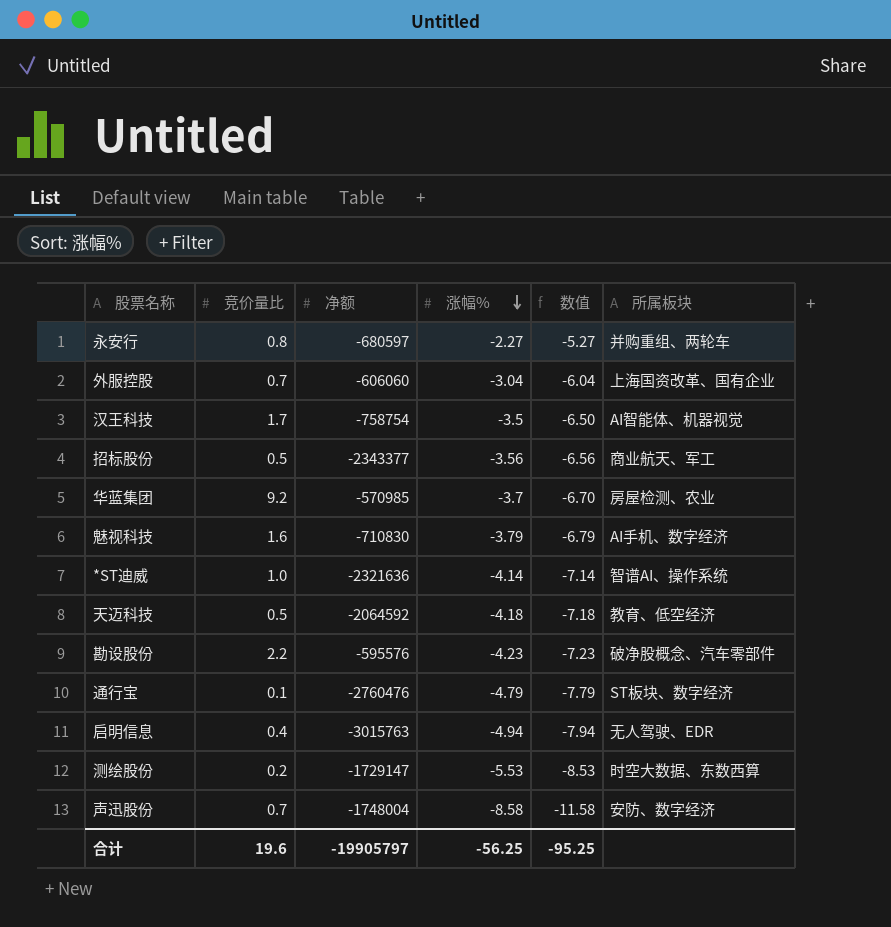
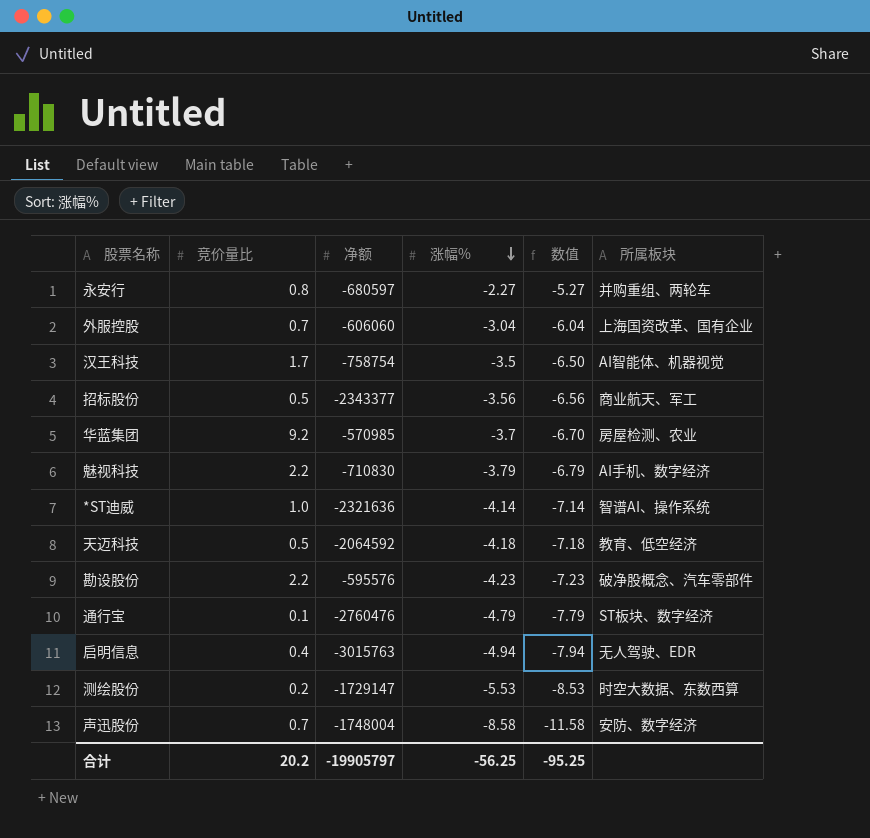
魅视科技 | 竞价量比: 1.6 -> 2.2
合计 | 竞价量比: 19.6 -> 20.2

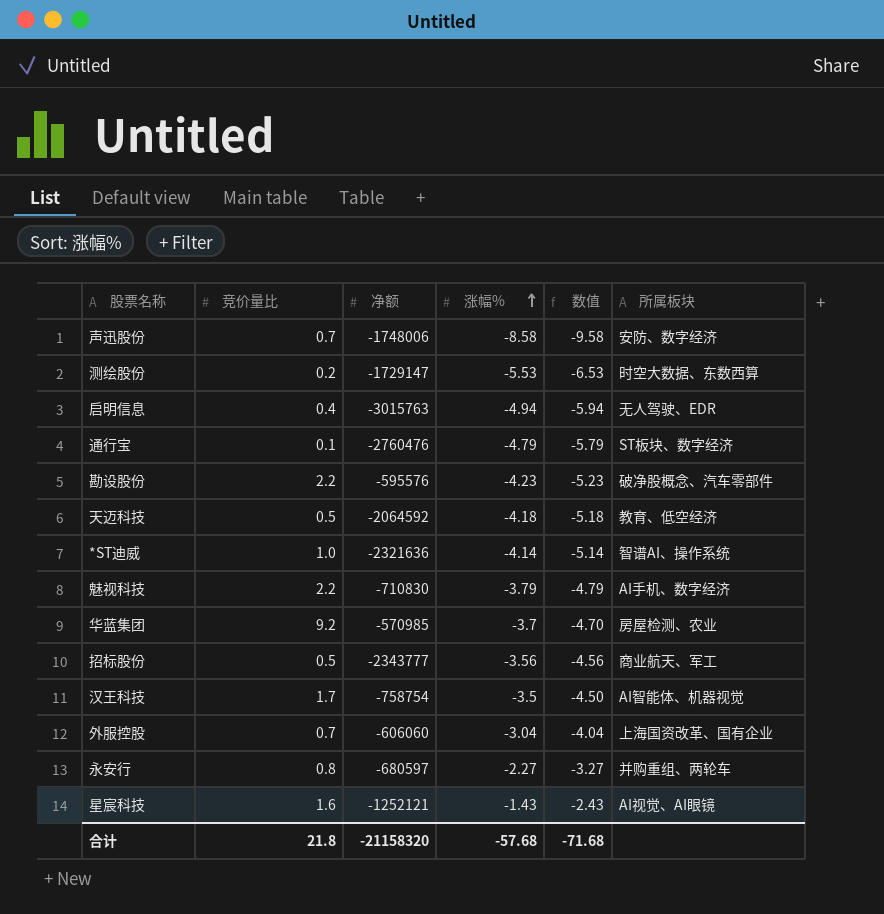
row order: 涨幅% descending -> 涨幅% ascending
column 数值 | formula: [涨幅%] - 3 -> [涨幅%] - 1
声迅股份 | 净额: -1748004 -> -1748006
招标股份 | 净额: -2343377 -> -2343777
row 星宸科技: none -> 1.6 | -1252121 | -1.43 | -2.43 | AI视觉、AI眼镜
合计 | 竞价量比: 20.2 -> 21.8
合计 | 净额: -19905797 -> -21158320
合计 | 涨幅%: -56.25 -> -57.68
合计 | 数值: -95.25 -> -71.68

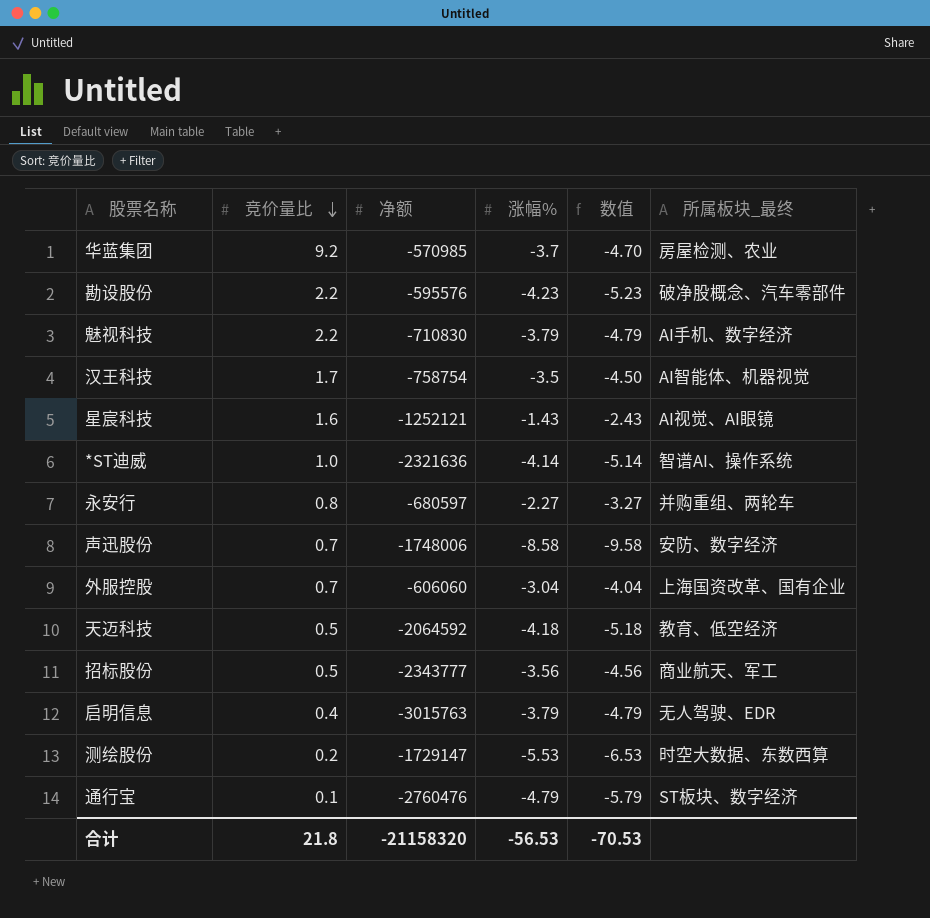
row order: 涨幅% ascending -> 竞价量比 descending
column name: 所属板块 -> 所属板块_最终
启明信息 | 涨幅%: -4.94 -> -3.79
启明信息 | 数值: -5.94 -> -4.79
合计 | 涨幅%: -57.68 -> -56.53
合计 | 数值: -71.68 -> -70.53

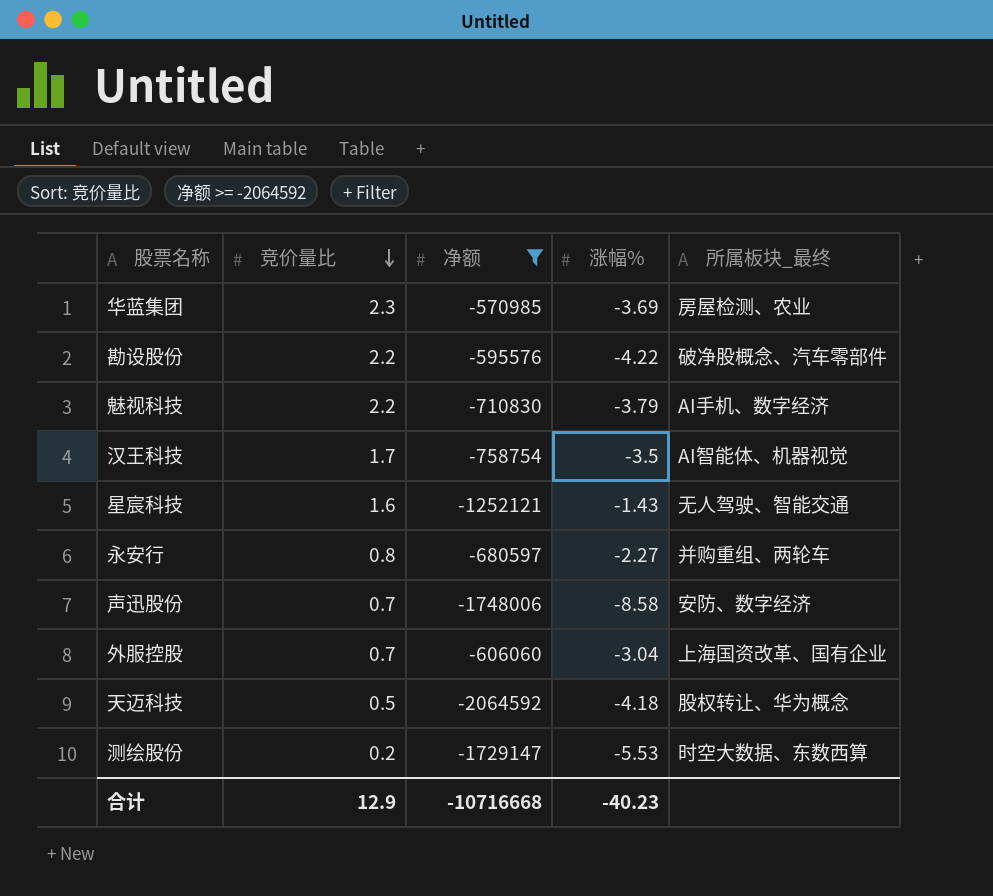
filter: none -> 净额 >= -2064592
column 数值 | formula: [涨幅%] - 1 -> none
华蓝集团 | 竞价量比: 9.2 -> 2.3
华蓝集团 | 涨幅%: -3.7 -> -3.69
勘设股份 | 涨幅%: -4.23 -> -4.22
星宸科技 | 所属板块_最终: AI视觉、AI眼镜 -> 无人驾驶、智能交通
天迈科技 | 所属板块_最终: 教育、低空经济 -> 股权转让、华为概念
合计 | 竞价量比: 21.8 -> 12.9
合计 | 净额: -21158320 -> -10716668
合计 | 涨幅%: -56.53 -> -40.23

